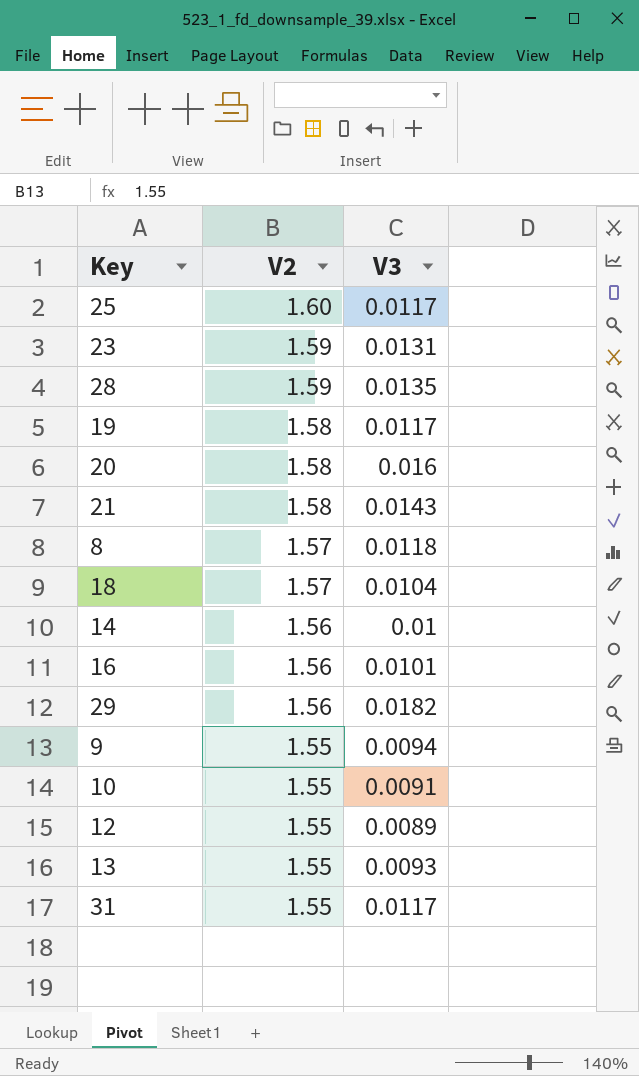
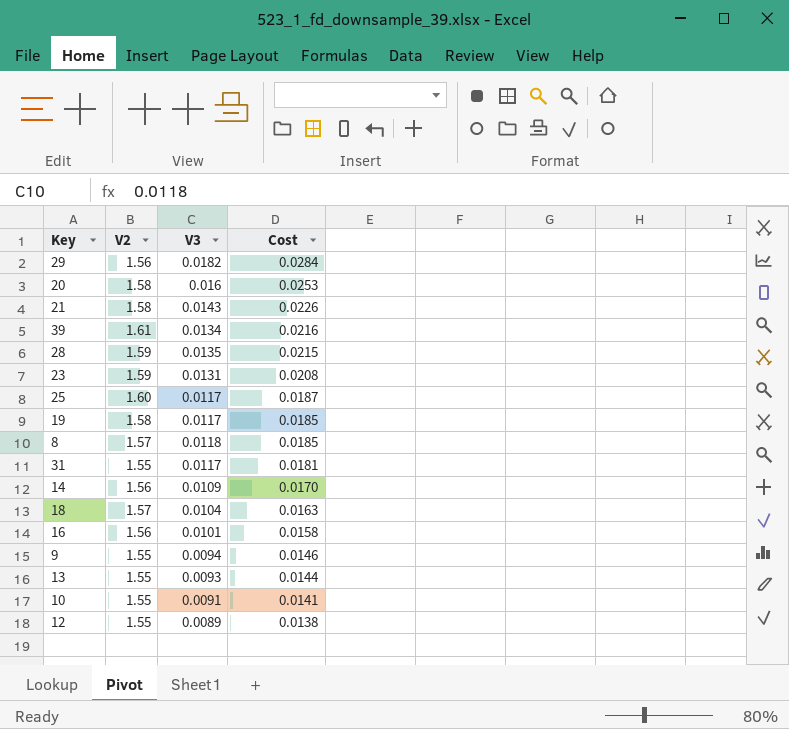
row order: V2 descending -> Cost descending
column Cost | formula: none -> [V2] * [V3]
row 39: none -> 1.61 | 0.0134 | 0.0216
14 | V3: 0.01 -> 0.0109

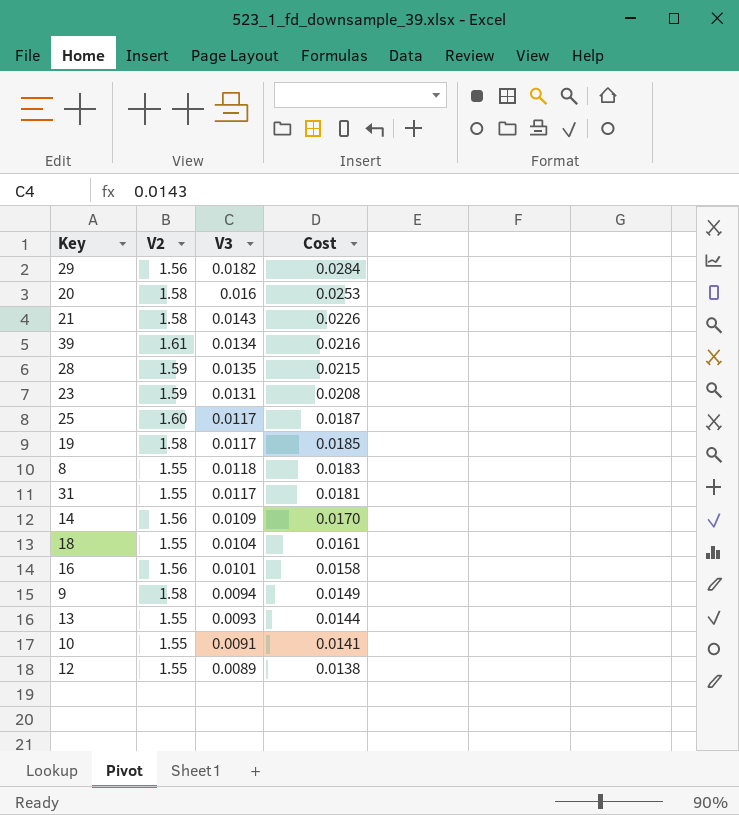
8 | V2: 1.57 -> 1.55
8 | Cost: 0.0185 -> 0.0183
18 | V2: 1.57 -> 1.55
18 | Cost: 0.0163 -> 0.0161
9 | V2: 1.55 -> 1.58
9 | Cost: 0.0146 -> 0.0149

